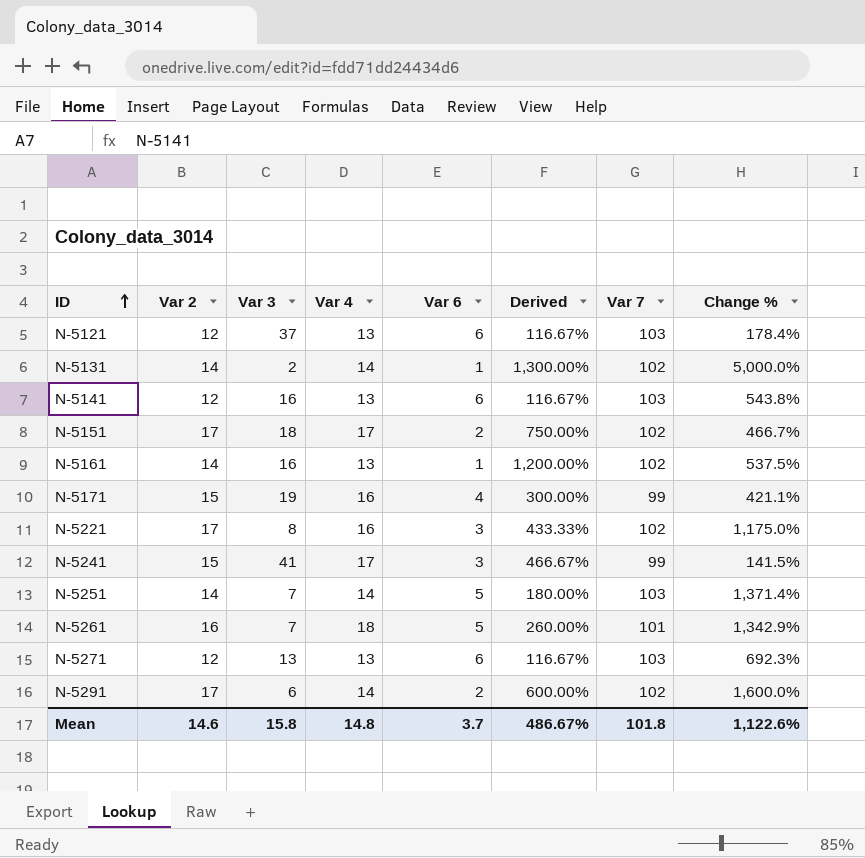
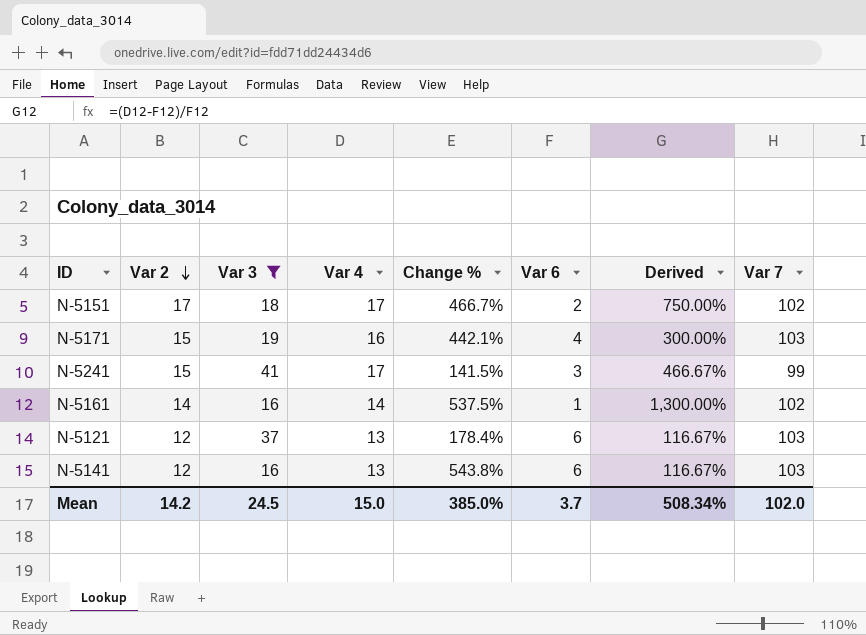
filter: none -> Var 3 >= 16
row order: ID ascending -> Var 2 descending
column Change % | position: 8 -> 5
N-5171 | Change %: 421.1% -> 442.1%
N-5171 | Var 7: 99 -> 103
N-5161 | Var 4: 13 -> 14
N-5161 | Derived: 1,200.00% -> 1,300.00%
Mean | Var 2: 14.6 -> 14.2
Mean | Var 3: 15.8 -> 24.5
Mean | Var 4: 14.8 -> 15.0
Mean | Change %: 1,122.6% -> 385.0%
Mean | Derived: 486.67% -> 508.34%
Mean | Var 7: 101.8 -> 102.0

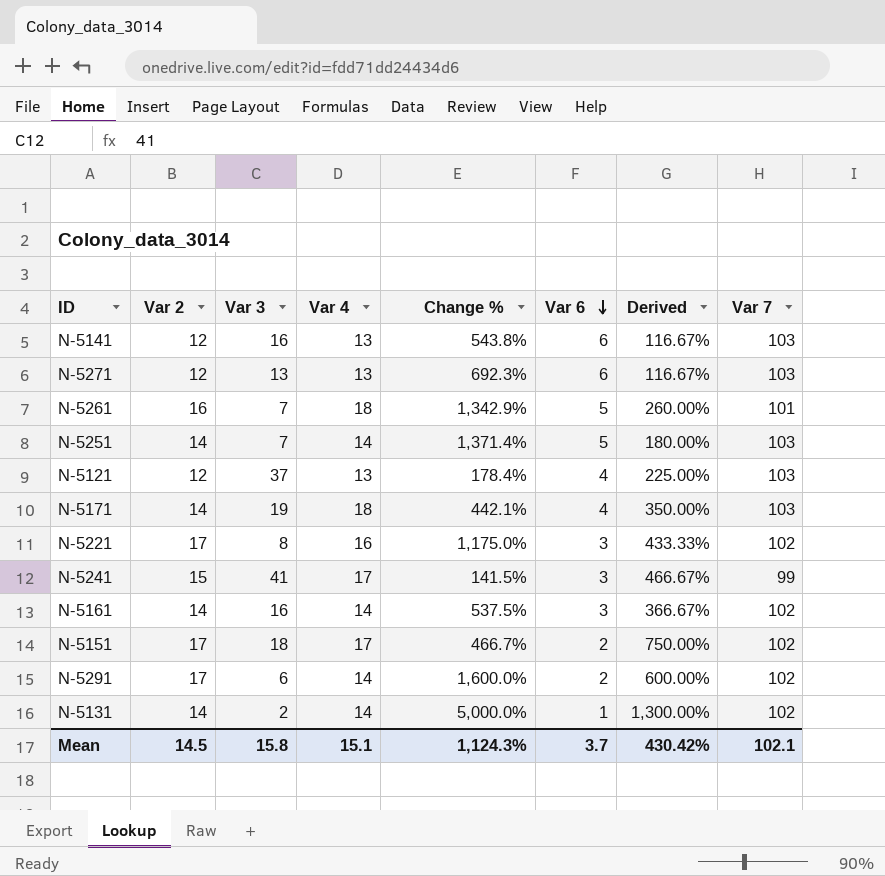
filter: Var 3 >= 16 -> none
row order: Var 2 descending -> Var 6 descending
N-5121 | Var 6: 6 -> 4
N-5121 | Derived: 116.67% -> 225.00%
N-5171 | Var 2: 15 -> 14
N-5171 | Var 4: 16 -> 18
N-5171 | Derived: 300.00% -> 350.00%
N-5161 | Var 6: 1 -> 3
N-5161 | Derived: 1,300.00% -> 366.67%
Mean | Var 2: 14.2 -> 14.5
Mean | Var 3: 24.5 -> 15.8
Mean | Var 4: 15.0 -> 15.1
Mean | Change %: 385.0% -> 1,124.3%
Mean | Derived: 508.34% -> 430.42%
Mean | Var 7: 102.0 -> 102.1

